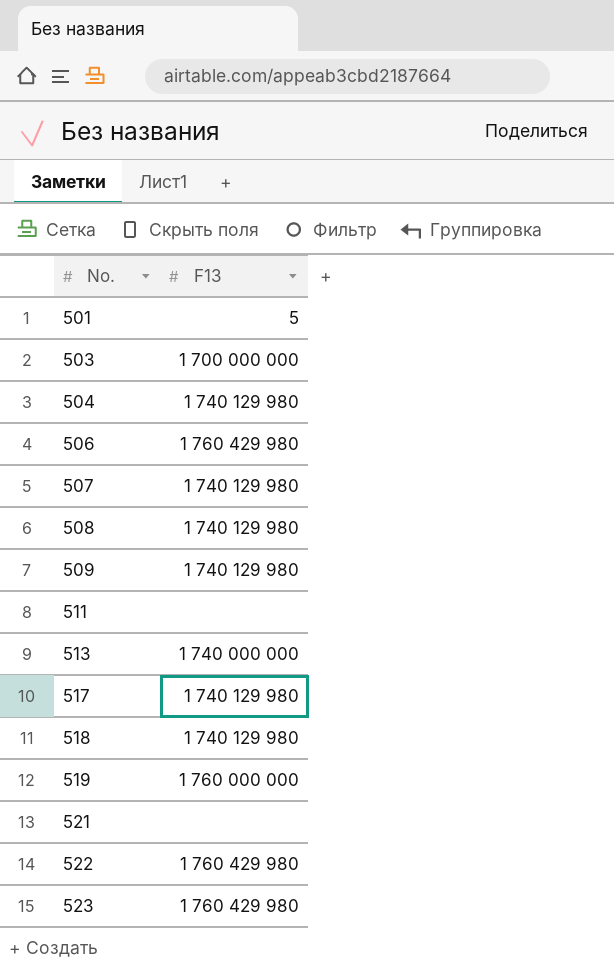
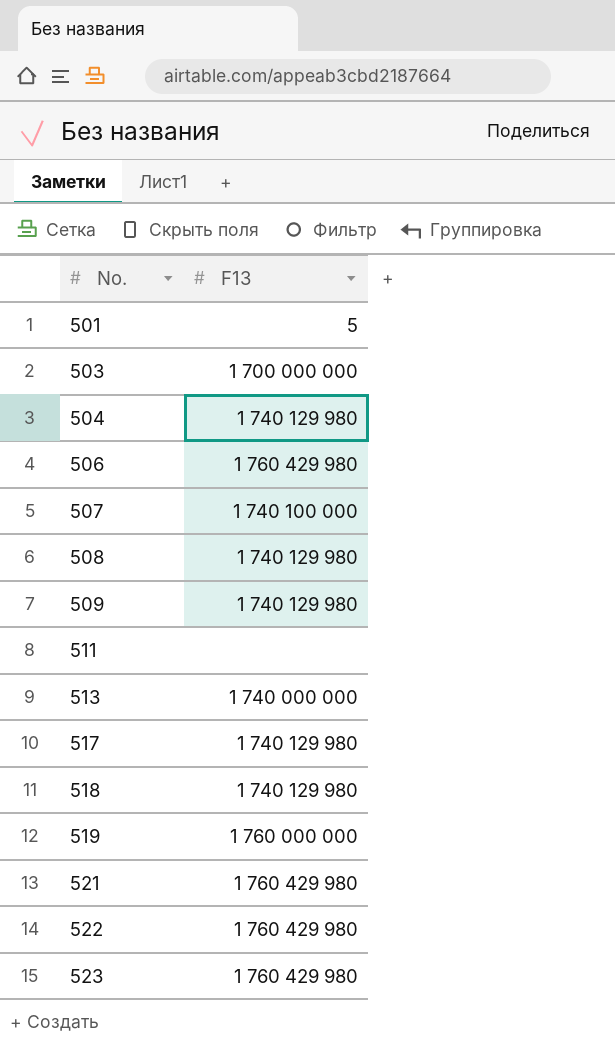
507 | F13: 1 740 129 980 -> 1 740 100 000
521 | F13: none -> 1 760 429 980

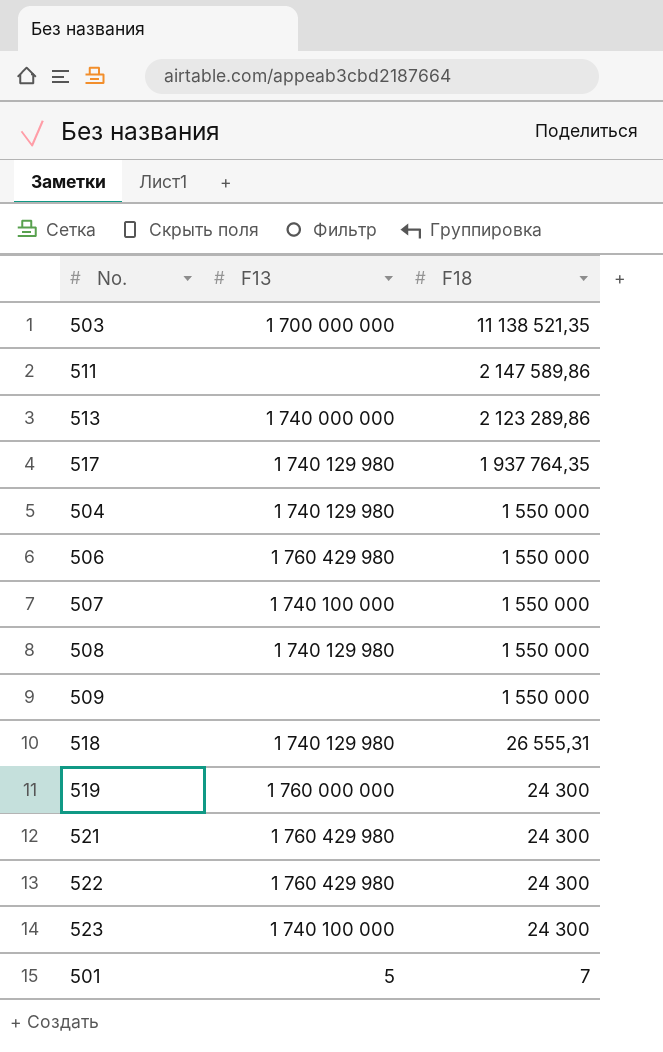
row order: No. ascending -> F18 descending
column F18 | position: none -> 3
509 | F13: 1 740 129 980 -> none
523 | F13: 1 760 429 980 -> 1 740 100 000

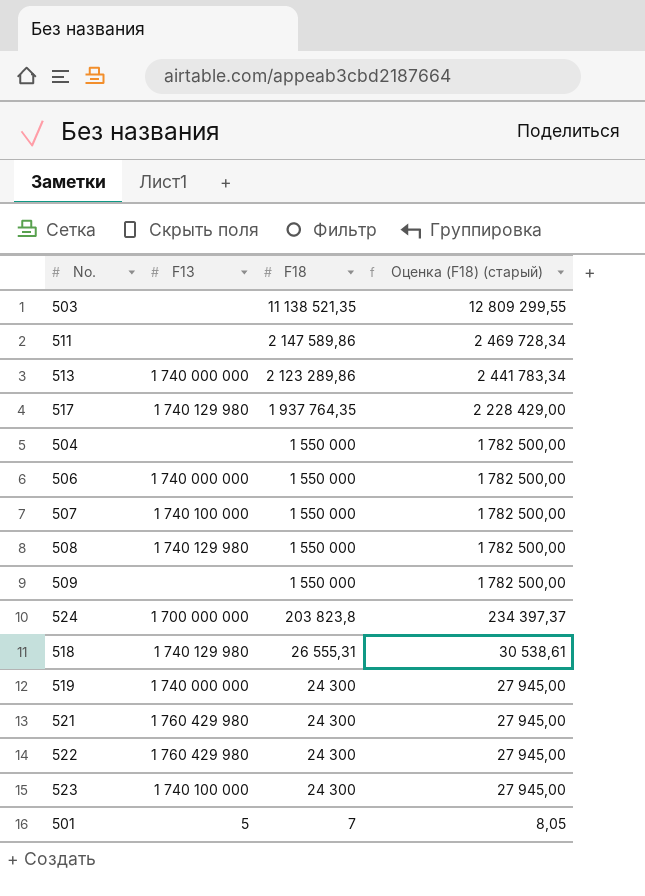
column Оценка (F18) (старый) | formula: none -> [F18] * 1,15
503 | F13: 1 700 000 000 -> none
504 | F13: 1 740 129 980 -> none
506 | F13: 1 760 429 980 -> 1 740 000 000
row 524: none -> 1 700 000 000 | 203 823,8 | 234 397,37
519 | F13: 1 760 000 000 -> 1 740 000 000

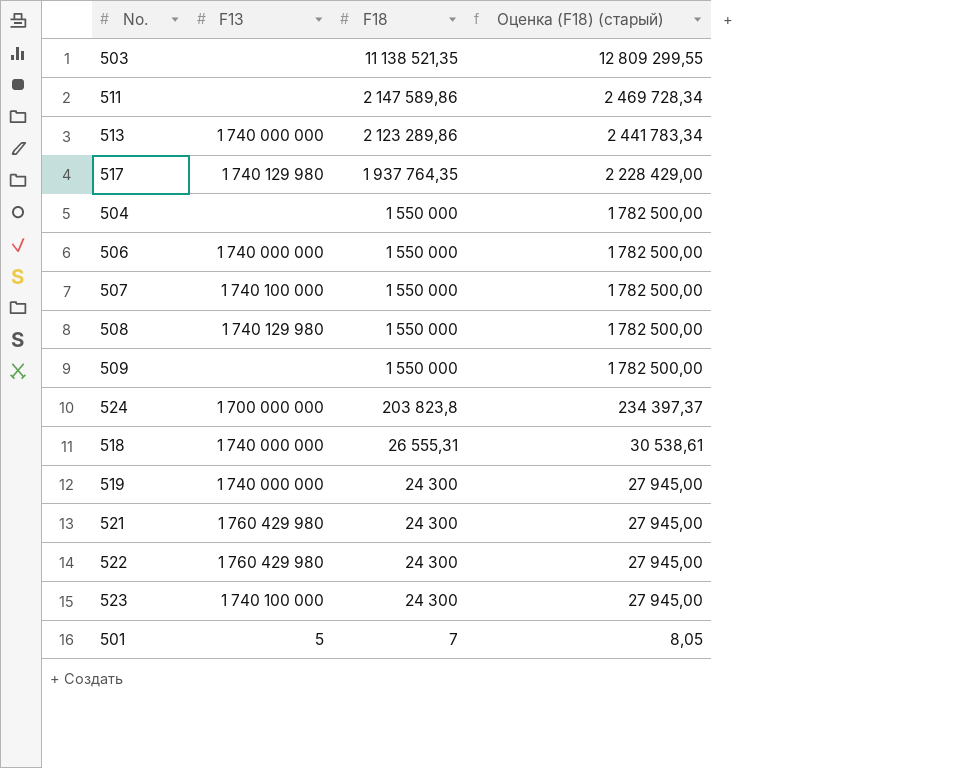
518 | F13: 1 740 129 980 -> 1 740 000 000

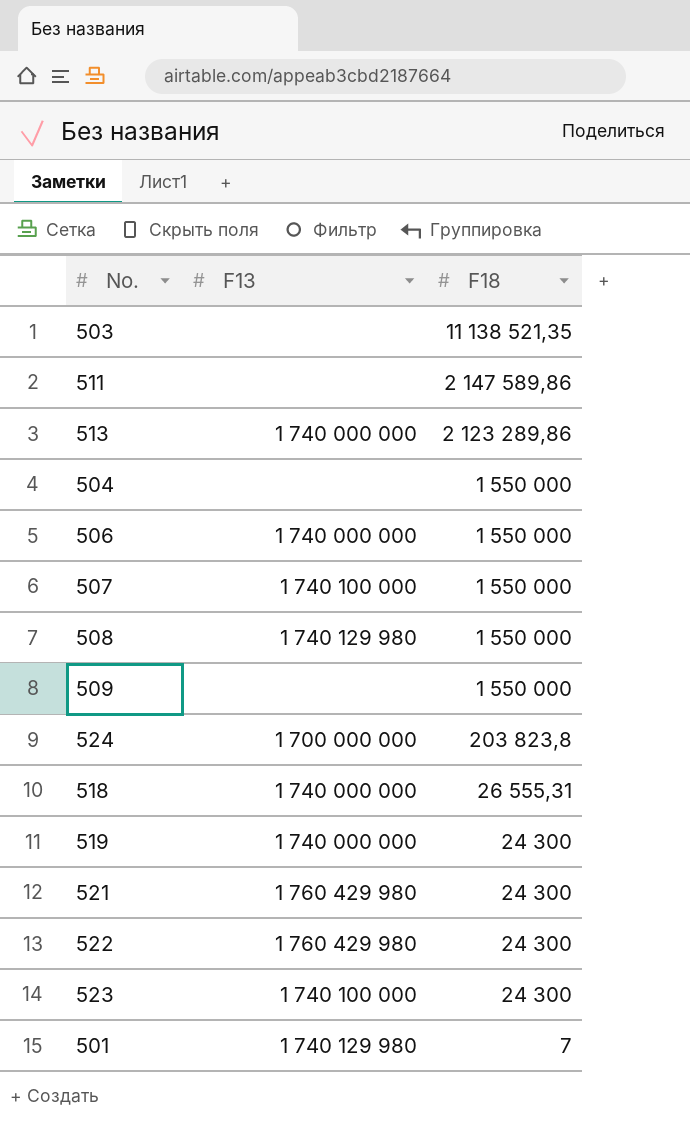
column Оценка (F18) (старый) | formula: [F18] * 1,15 -> none
row 517: 1 740 129 980 | 1 937 764,35 | 2 228 429,00 -> none
501 | F13: 5 -> 1 740 129 980

